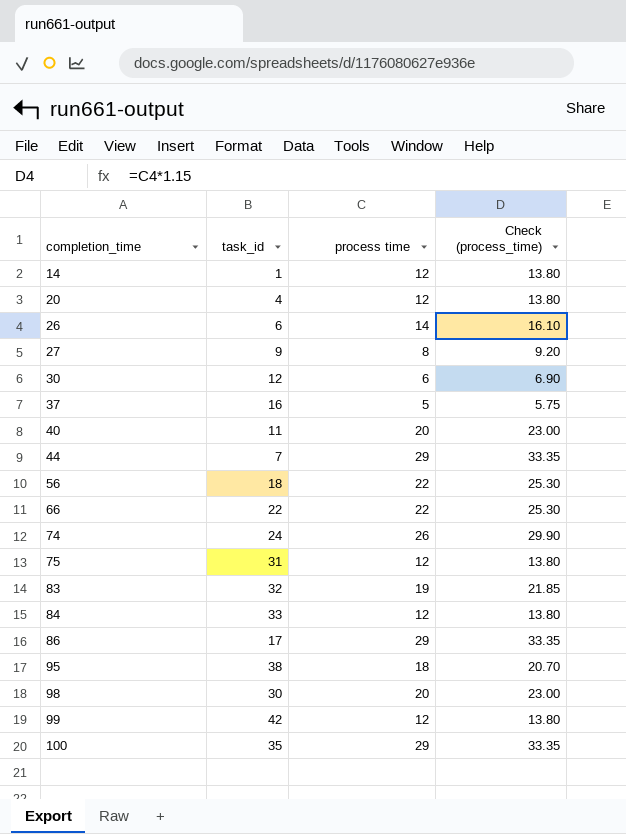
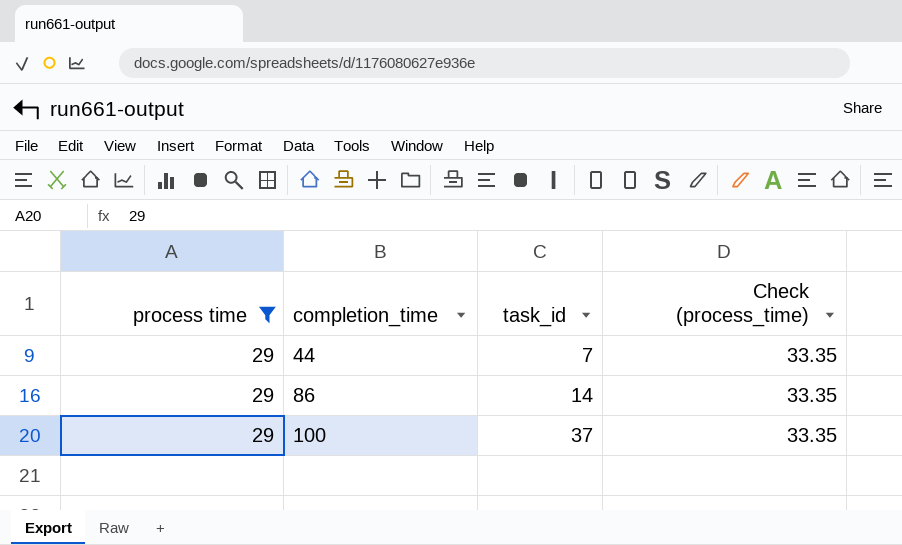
filter: none -> process time = 29
column process time | position: 3 -> 1
86 | task_id: 17 -> 14
100 | task_id: 35 -> 37

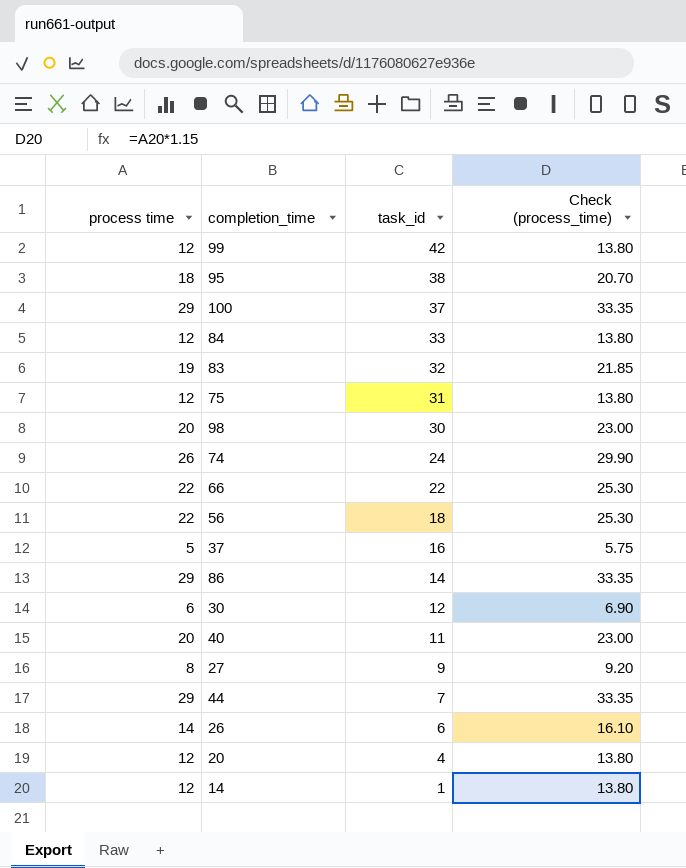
filter: process time = 29 -> none
row order: completion_time ascending -> task_id descending

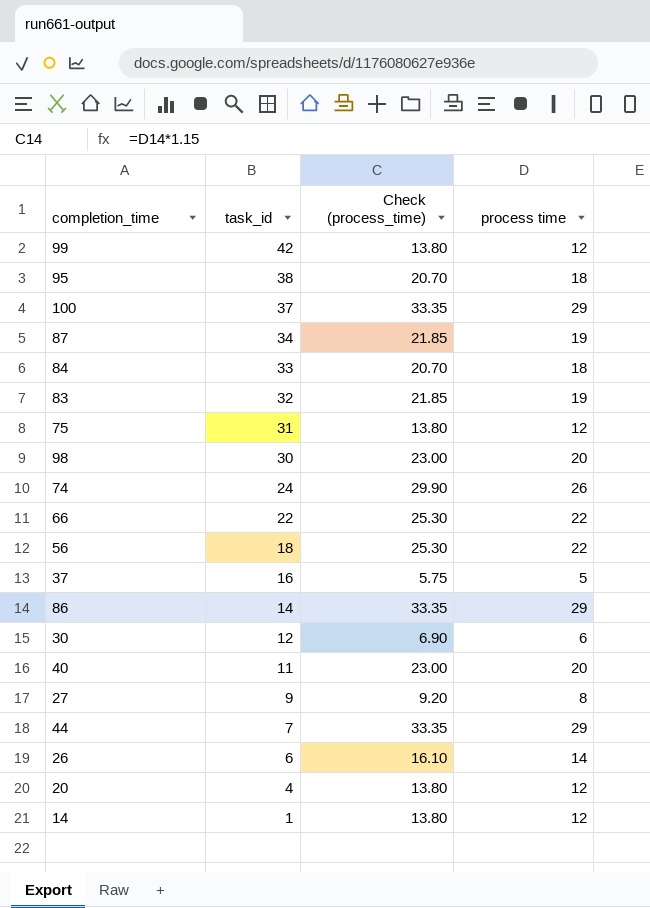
column process time | position: 1 -> 4
row 87: none -> 34 | 21.85 | 19
84 | Check (process_time): 13.80 -> 20.70
84 | process time: 12 -> 18

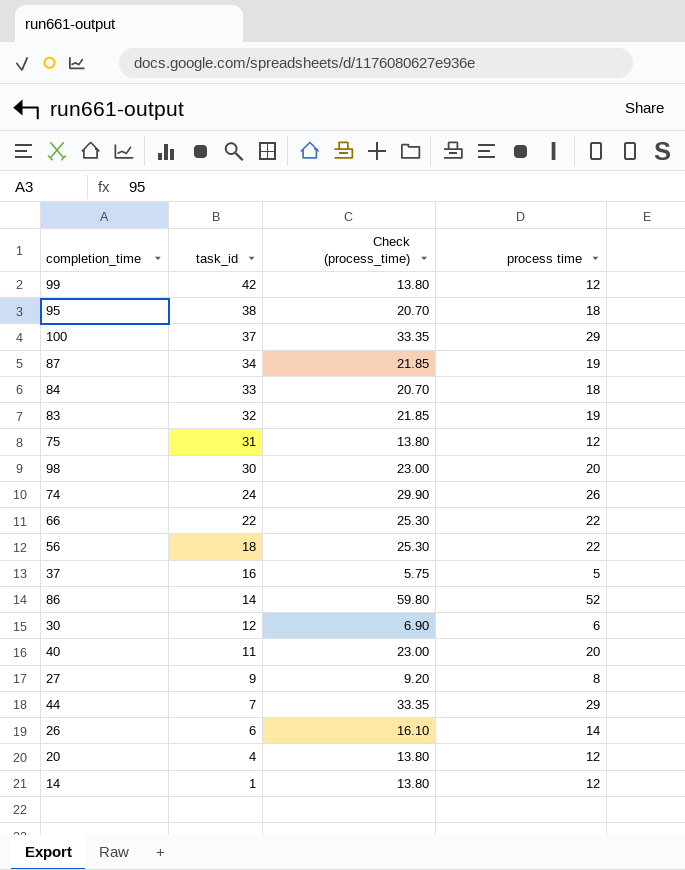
86 | Check (process_time): 33.35 -> 59.80
86 | process time: 29 -> 52

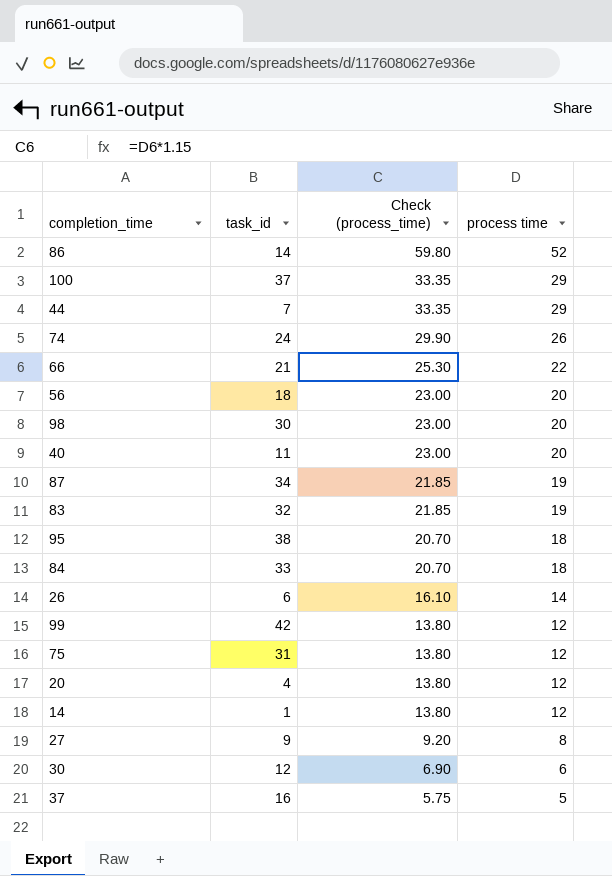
row order: task_id descending -> Check (process_time) descending
66 | task_id: 22 -> 21
56 | Check (process_time): 25.30 -> 23.00
56 | process time: 22 -> 20

